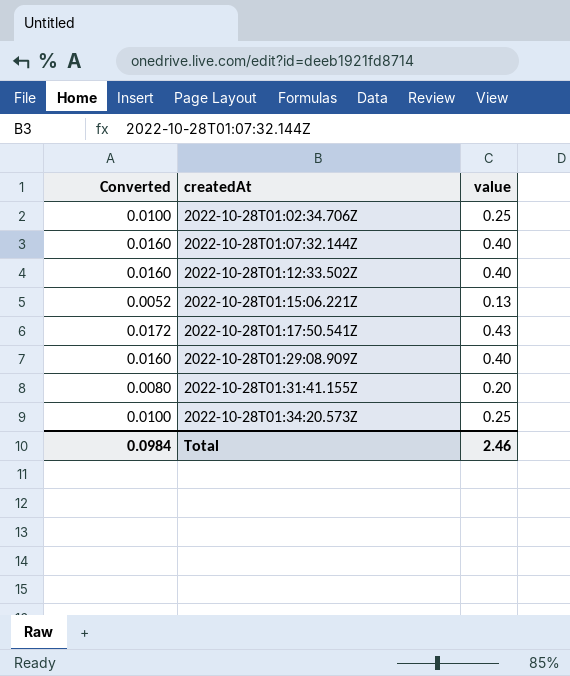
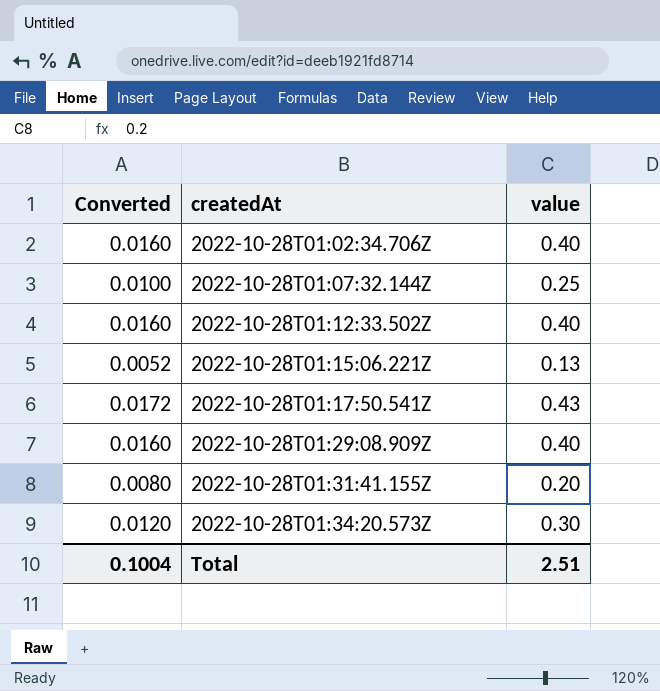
2022-10-28T01:02:34.706Z | Converted: 0.0100 -> 0.0160
2022-10-28T01:02:34.706Z | value: 0.25 -> 0.40
2022-10-28T01:07:32.144Z | Converted: 0.0160 -> 0.0100
2022-10-28T01:07:32.144Z | value: 0.40 -> 0.25
2022-10-28T01:34:20.573Z | Converted: 0.0100 -> 0.0120
2022-10-28T01:34:20.573Z | value: 0.25 -> 0.30
Total | Converted: 0.0984 -> 0.1004
Total | value: 2.46 -> 2.51

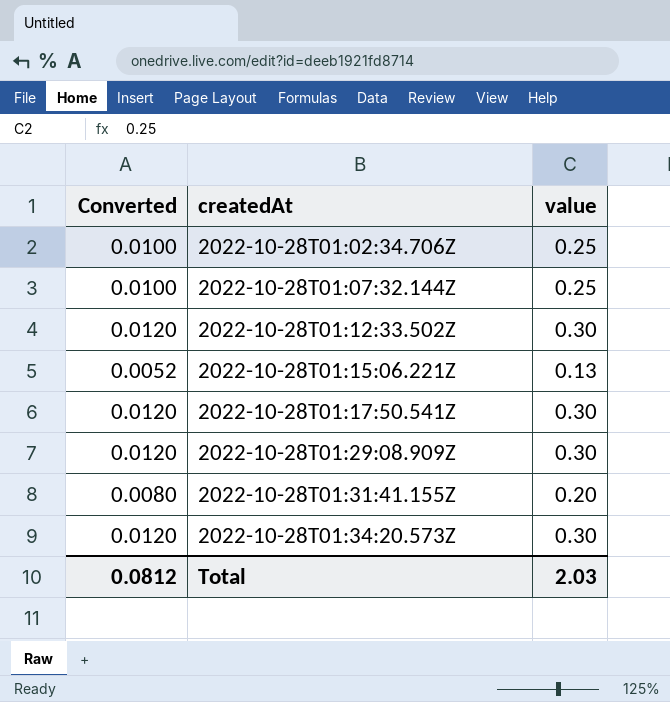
2022-10-28T01:02:34.706Z | Converted: 0.0160 -> 0.0100
2022-10-28T01:02:34.706Z | value: 0.40 -> 0.25
2022-10-28T01:12:33.502Z | Converted: 0.0160 -> 0.0120
2022-10-28T01:12:33.502Z | value: 0.40 -> 0.30
2022-10-28T01:17:50.541Z | Converted: 0.0172 -> 0.0120
2022-10-28T01:17:50.541Z | value: 0.43 -> 0.30
2022-10-28T01:29:08.909Z | Converted: 0.0160 -> 0.0120
2022-10-28T01:29:08.909Z | value: 0.40 -> 0.30
Total | Converted: 0.1004 -> 0.0812
Total | value: 2.51 -> 2.03

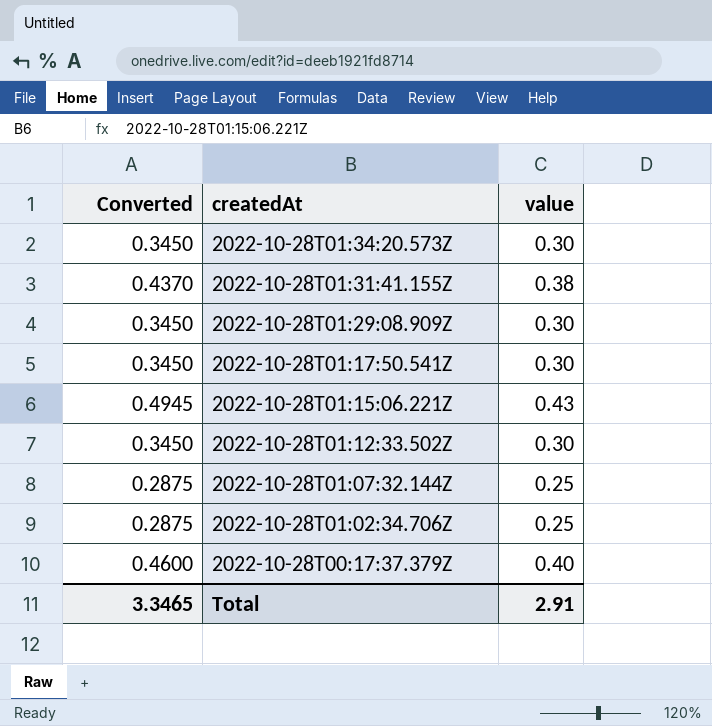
row order: createdAt ascending -> createdAt descending
column Converted | formula: [value] * 0.04 -> [value] * 1.15
2022-10-28T01:31:41.155Z | value: 0.20 -> 0.38
2022-10-28T01:15:06.221Z | value: 0.13 -> 0.43
row 2022-10-28T00:17:37.379Z: none -> 0.4600 | 0.40
Total | Converted: 0.0812 -> 3.3465
Total | value: 2.03 -> 2.91

